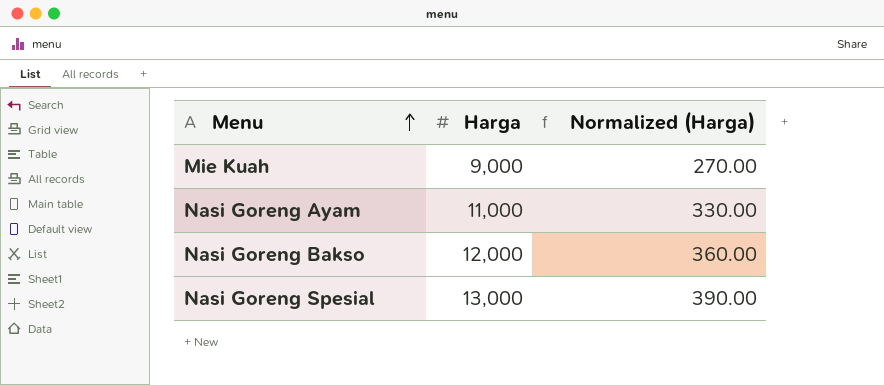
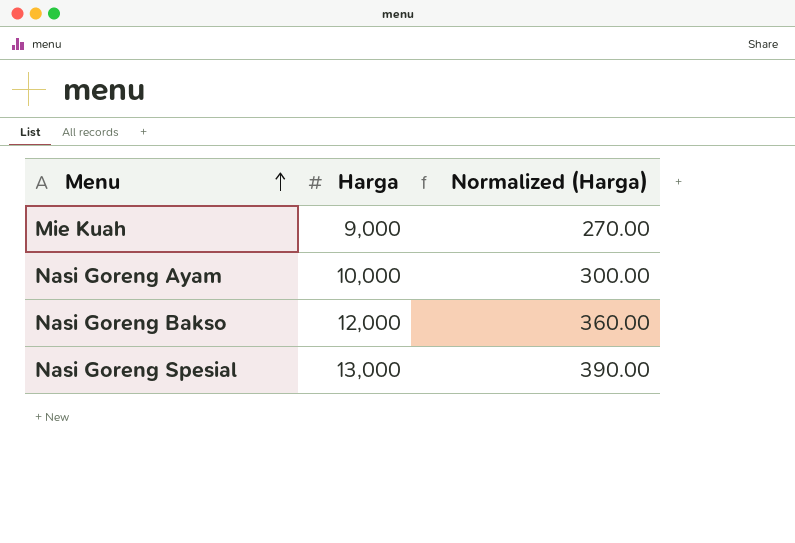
Nasi Goreng Ayam | Harga: 11,000 -> 10,000
Nasi Goreng Ayam | Normalized (Harga): 330.00 -> 300.00

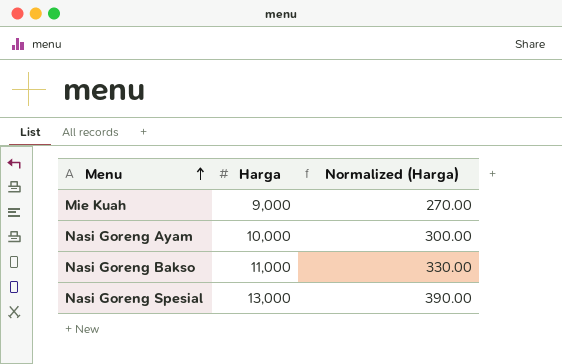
Nasi Goreng Bakso | Harga: 12,000 -> 11,000
Nasi Goreng Bakso | Normalized (Harga): 360.00 -> 330.00

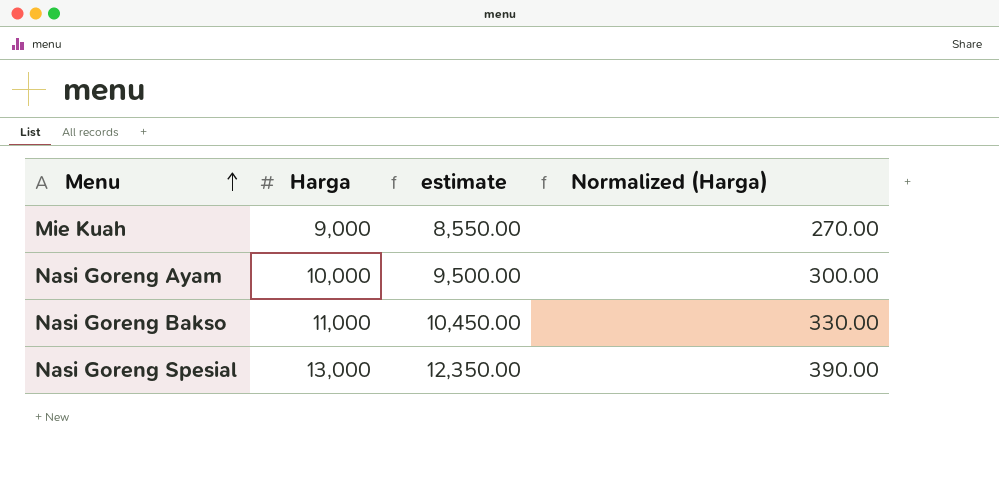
column estimate | formula: none -> [Harga] * 0.95

